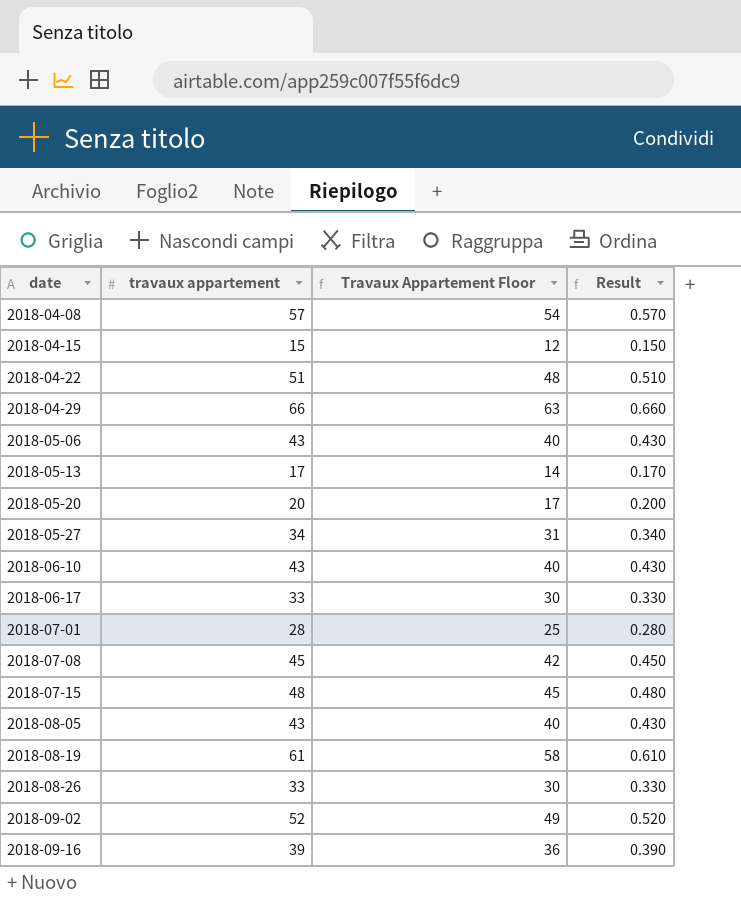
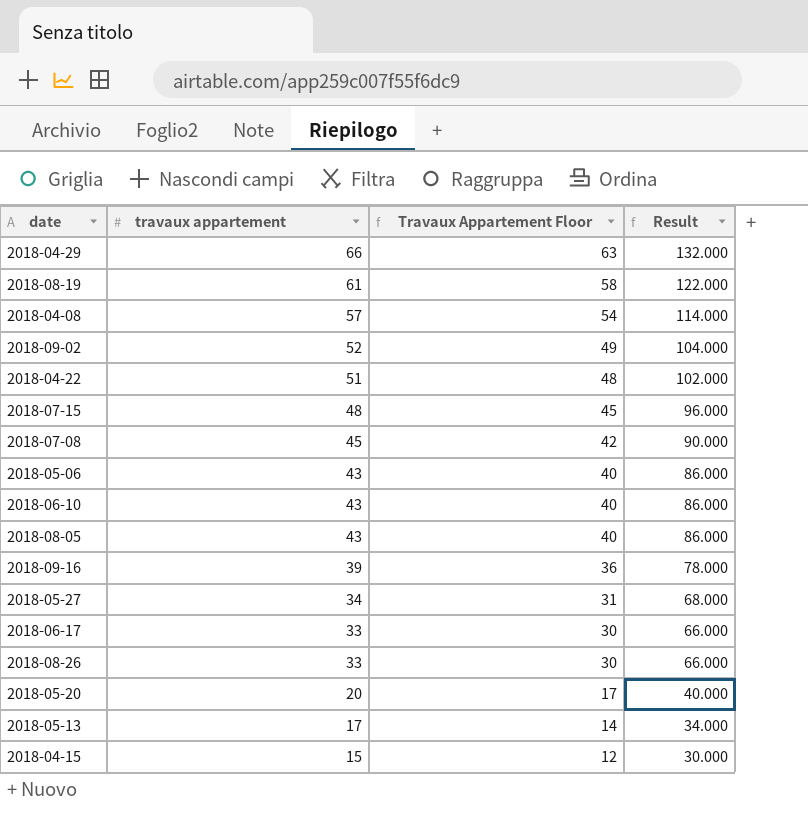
row order: date ascending -> travaux appartement descending
column Result | formula: [travaux appartement] * 0.01 -> [travaux appartement] * 2
row 2018-07-01: 28 | 25 | 0.280 -> none

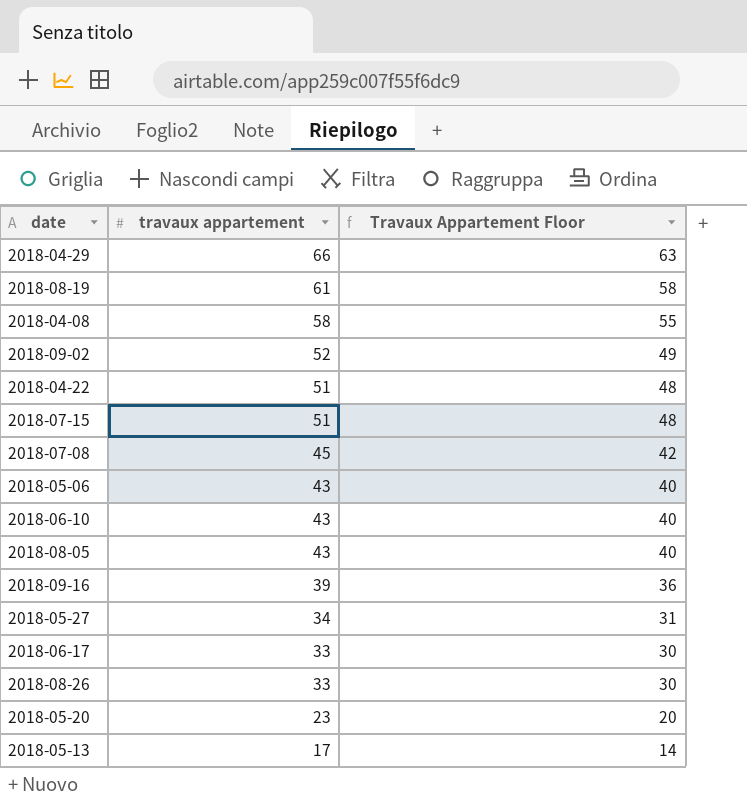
column Result | formula: [travaux appartement] * 2 -> none
row 2018-04-15: 15 | 12 | 30.000 -> none
2018-04-08 | travaux appartement: 57 -> 58
2018-04-08 | Travaux Appartement Floor: 54 -> 55
2018-07-15 | travaux appartement: 48 -> 51
2018-07-15 | Travaux Appartement Floor: 45 -> 48
2018-05-20 | travaux appartement: 20 -> 23
2018-05-20 | Travaux Appartement Floor: 17 -> 20

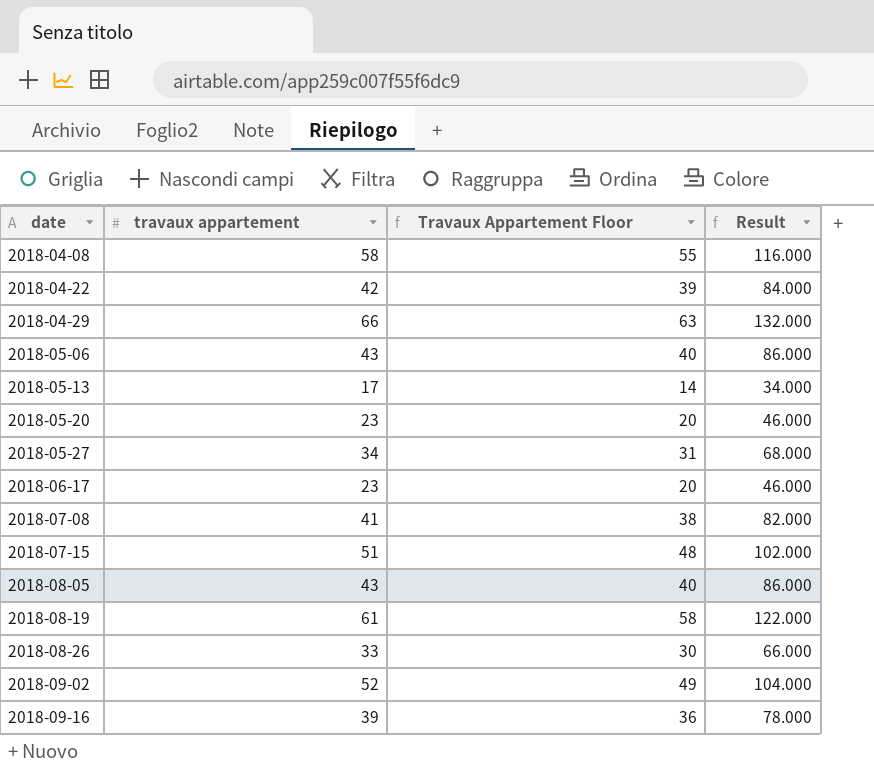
row order: travaux appartement descending -> date ascending
column Result | formula: none -> [travaux appartement] * 2
row 2018-06-10: 43 | 40 -> none
2018-04-22 | travaux appartement: 51 -> 42
2018-04-22 | Travaux Appartement Floor: 48 -> 39
2018-06-17 | travaux appartement: 33 -> 23
2018-06-17 | Travaux Appartement Floor: 30 -> 20
2018-07-08 | travaux appartement: 45 -> 41
2018-07-08 | Travaux Appartement Floor: 42 -> 38

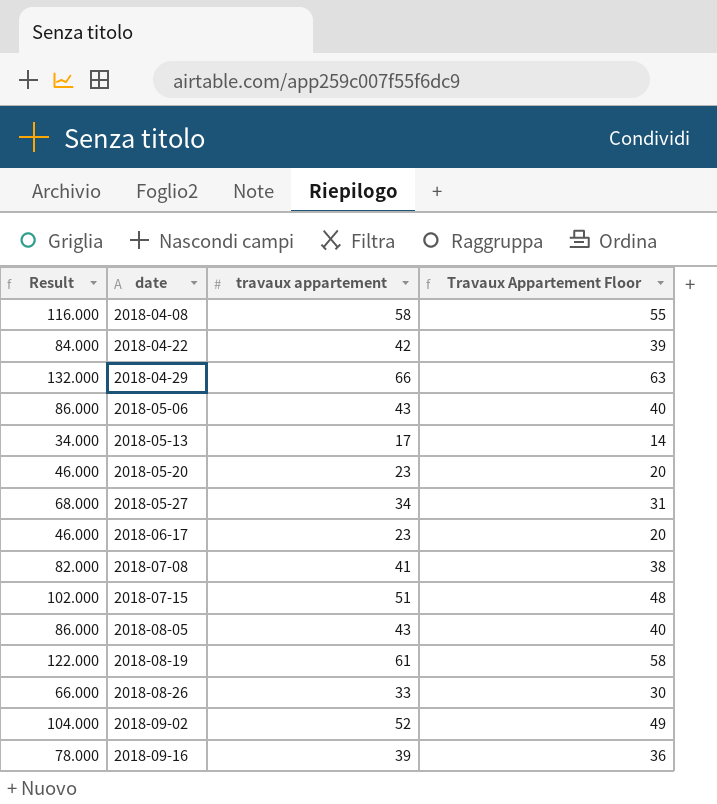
column Result | position: 4 -> 1

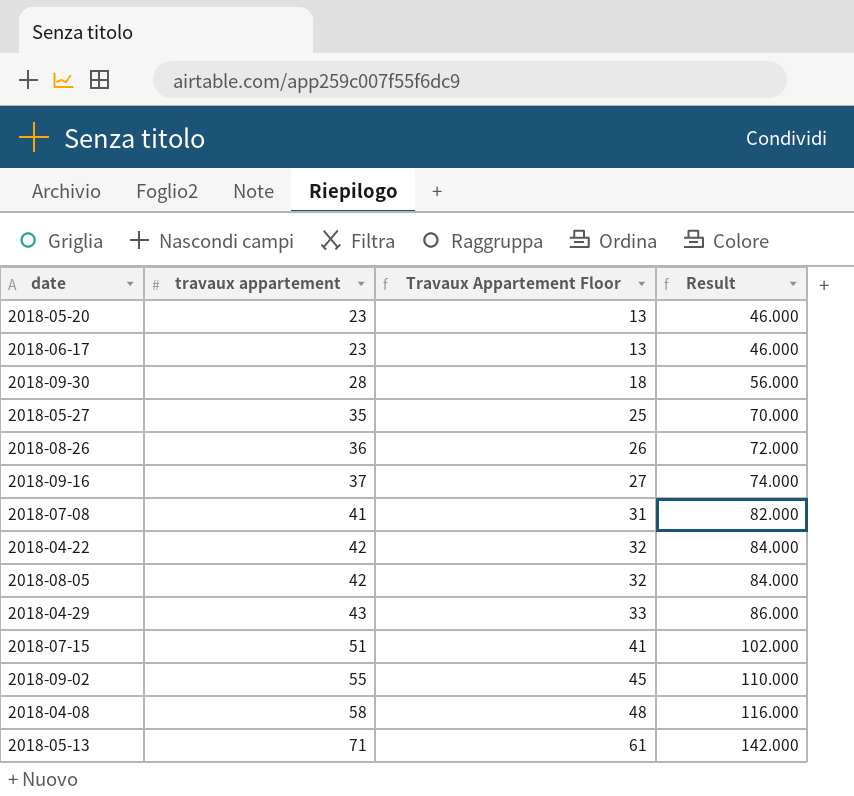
row order: date ascending -> travaux appartement ascending
column Travaux Appartement Floor | formula: [travaux appartement] - 3 -> [travaux appartement] - 10
column Result | position: 1 -> 4
row 2018-05-06: 86.000 | 43 | 40 -> none
row 2018-08-19: 122.000 | 61 | 58 -> none
row 2018-09-30: none -> 28 | 18 | 56.000
2018-05-27 | travaux appartement: 34 -> 35
2018-05-27 | Result: 68.000 -> 70.000
2018-08-26 | travaux appartement: 33 -> 36
2018-08-26 | Result: 66.000 -> 72.000
2018-09-16 | travaux appartement: 39 -> 37
2018-09-16 | Result: 78.000 -> 74.000
2018-08-05 | travaux appartement: 43 -> 42
2018-08-05 | Result: 86.000 -> 84.000
2018-04-29 | travaux appartement: 66 -> 43
2018-04-29 | Result: 132.000 -> 86.000
2018-09-02 | travaux appartement: 52 -> 55
2018-09-02 | Result: 104.000 -> 110.000
2018-05-13 | travaux appartement: 17 -> 71
2018-05-13 | Result: 34.000 -> 142.000

